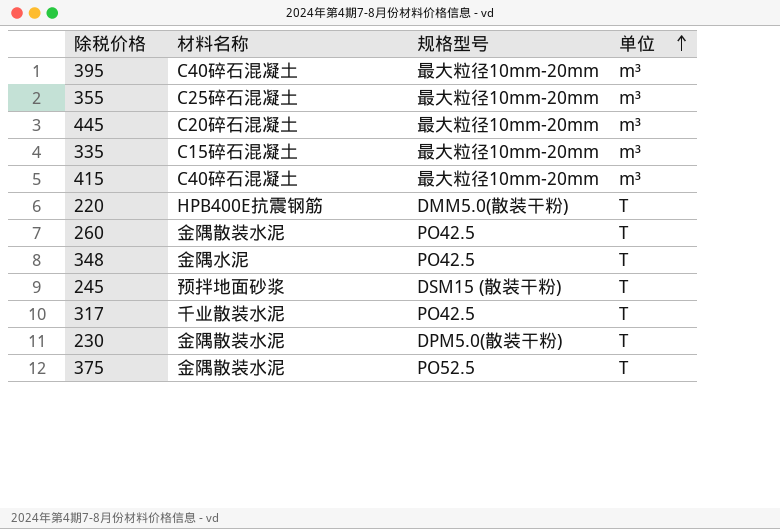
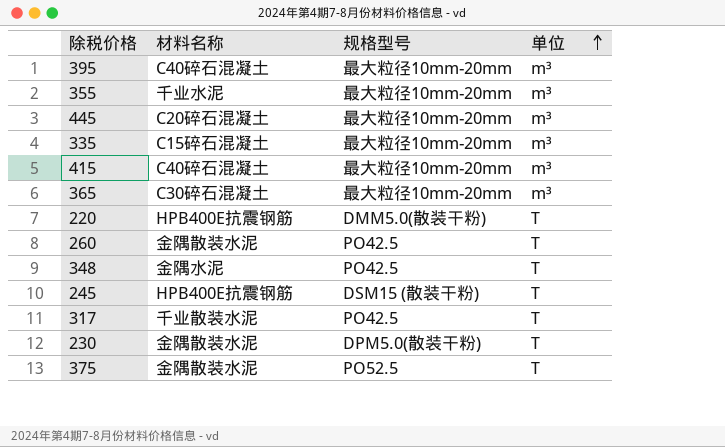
355 | 材料名称: C25碎石混凝土 -> 千业水泥
row 365: none -> C30碎石混凝土 | 最大粒径10mm-20mm | m³
245 | 材料名称: 预拌地面砂浆 -> HPB400E抗震钢筋

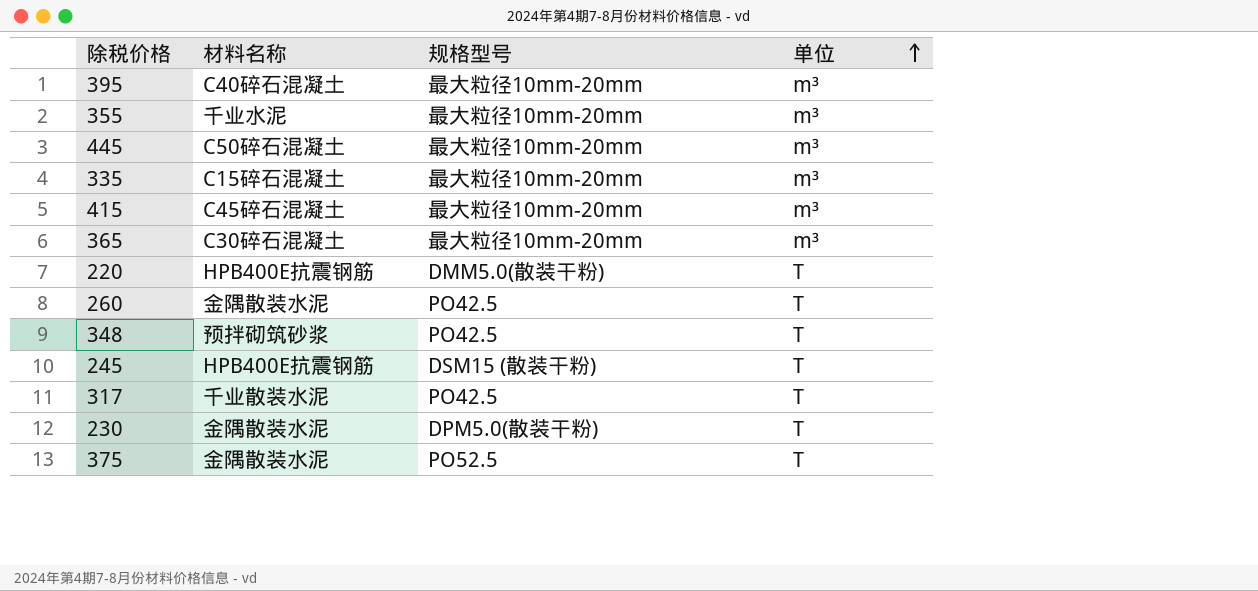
445 | 材料名称: C20碎石混凝土 -> C50碎石混凝土
415 | 材料名称: C40碎石混凝土 -> C45碎石混凝土
348 | 材料名称: 金隅水泥 -> 预拌砌筑砂浆

